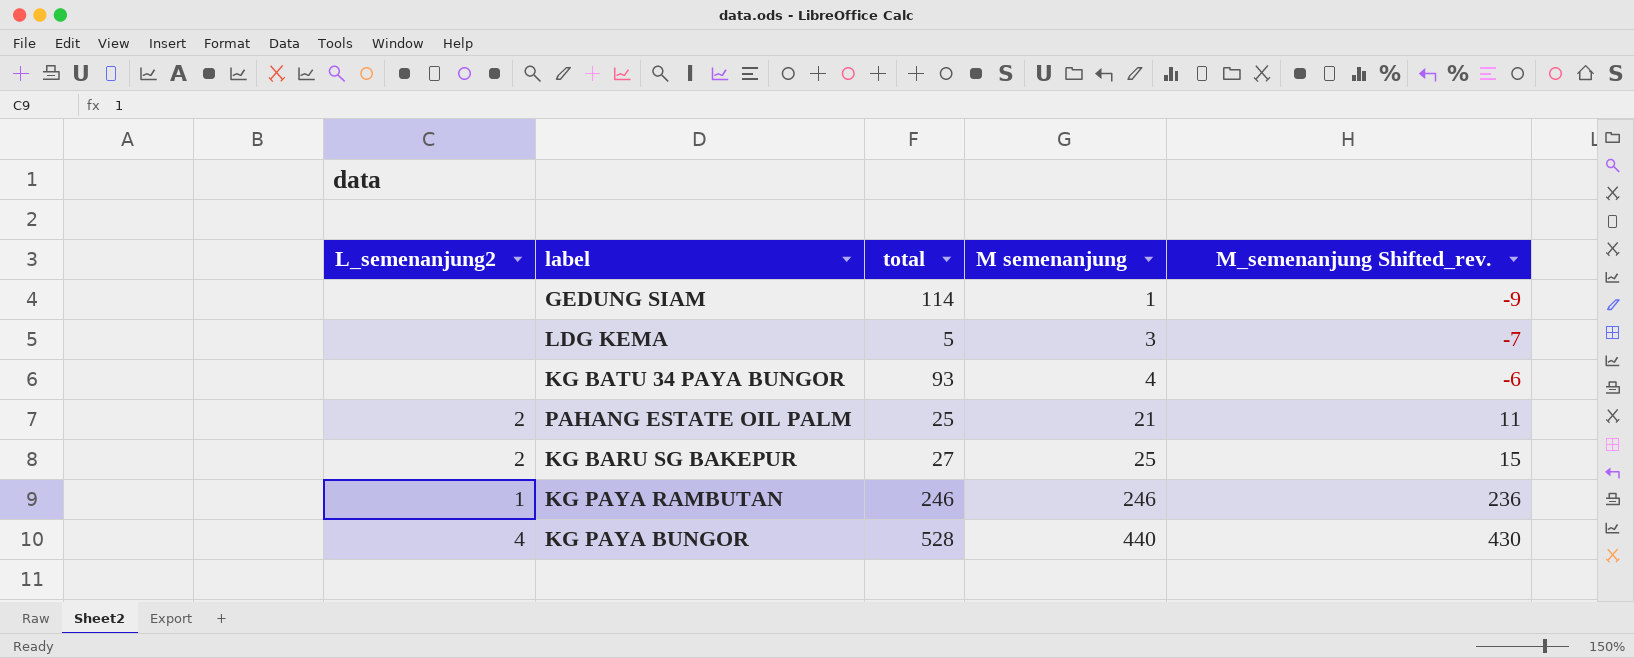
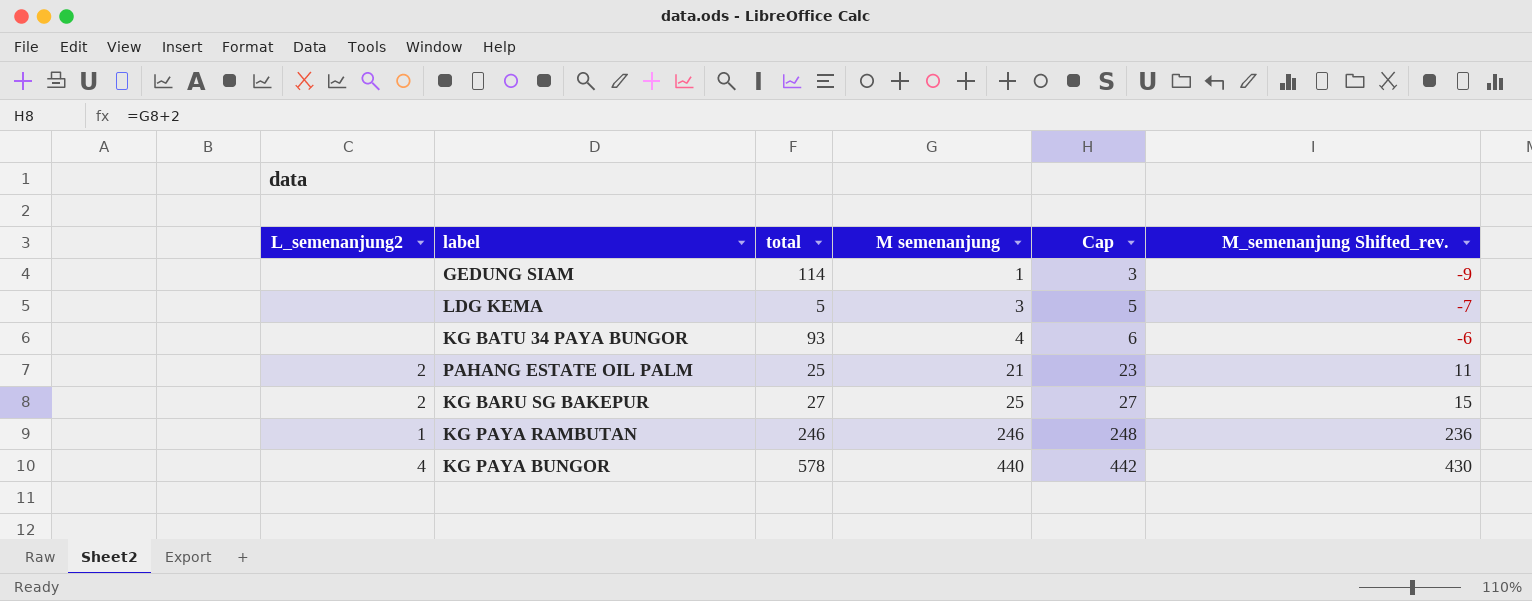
column Cap | formula: none -> [M semenanjung] + 2
KG PAYA BUNGOR | total: 528 -> 578

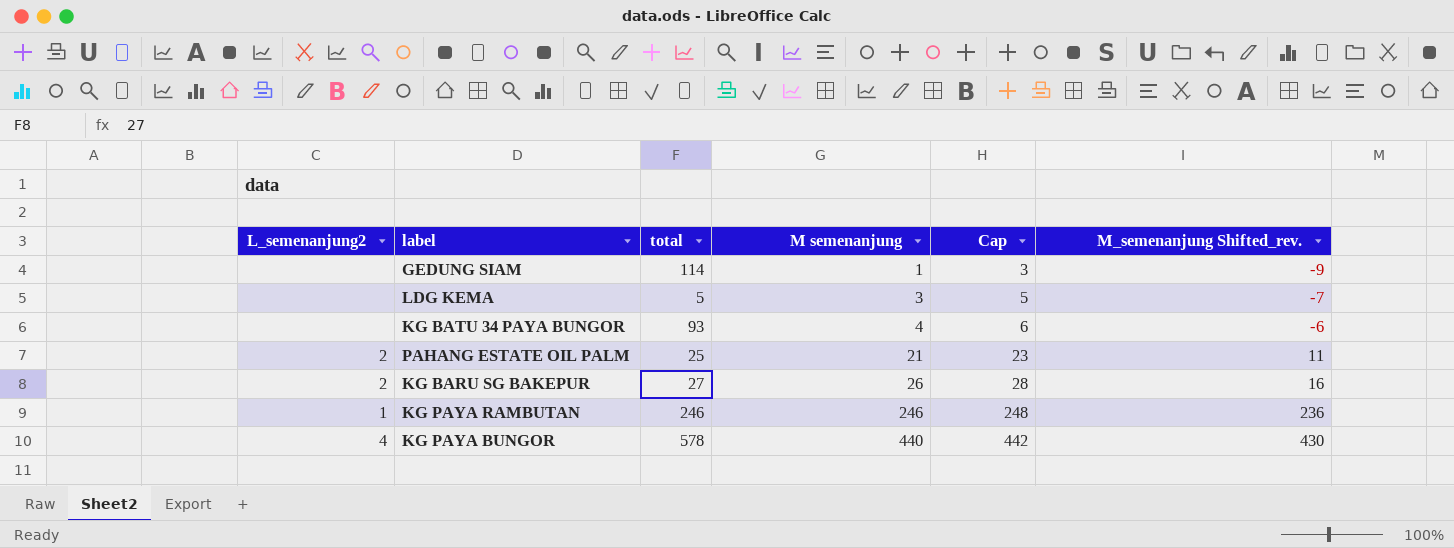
KG BARU SG BAKEPUR | M semenanjung: 25 -> 26
KG BARU SG BAKEPUR | Cap: 27 -> 28
KG BARU SG BAKEPUR | M_semenanjung Shifted_rev.: 15 -> 16

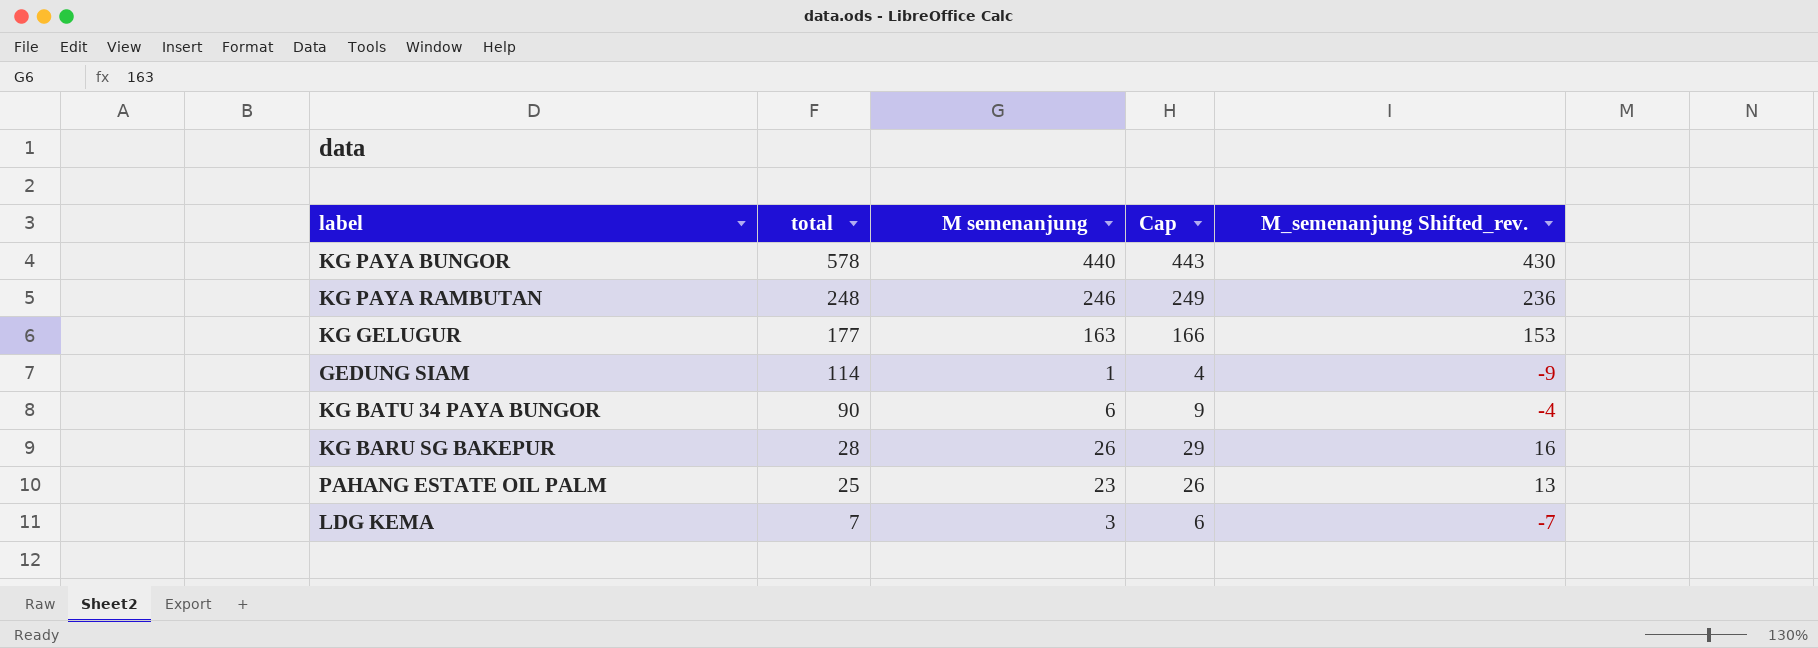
row order: M semenanjung ascending -> total descending
column L_semenanjung2 | position: 1 -> none
column Cap | formula: [M semenanjung] + 2 -> [M semenanjung] + 3
KG PAYA RAMBUTAN | total: 246 -> 248
row KG GELUGUR: none -> 177 | 163 | 166 | 153
KG BATU 34 PAYA BUNGOR | total: 93 -> 90
KG BATU 34 PAYA BUNGOR | M semenanjung: 4 -> 6
KG BATU 34 PAYA BUNGOR | M_semenanjung Shifted_rev.: -6 -> -4
KG BARU SG BAKEPUR | total: 27 -> 28
PAHANG ESTATE OIL PALM | M semenanjung: 21 -> 23
PAHANG ESTATE OIL PALM | M_semenanjung Shifted_rev.: 11 -> 13
LDG KEMA | total: 5 -> 7

